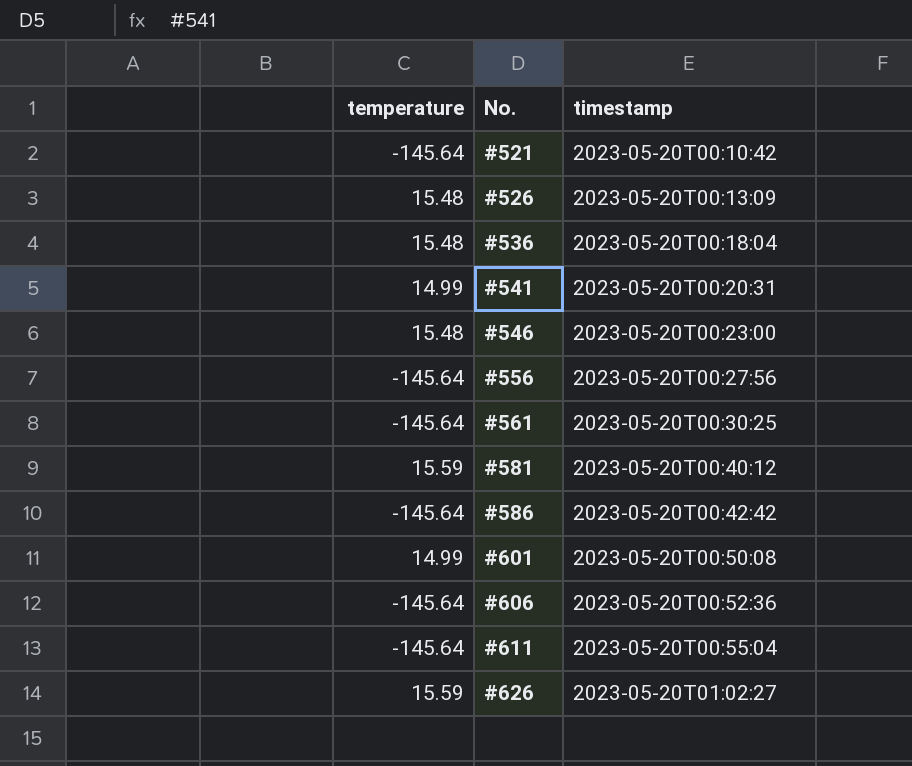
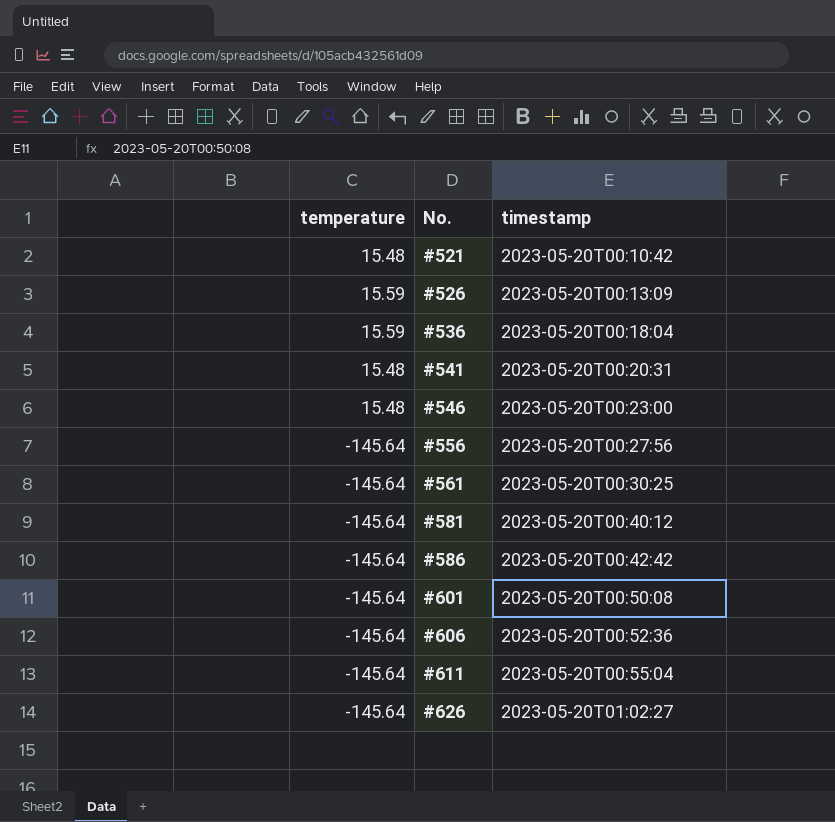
#521 | temperature: -145.64 -> 15.48
#526 | temperature: 15.48 -> 15.59
#536 | temperature: 15.48 -> 15.59
#541 | temperature: 14.99 -> 15.48
#581 | temperature: 15.59 -> -145.64
#601 | temperature: 14.99 -> -145.64
#626 | temperature: 15.59 -> -145.64

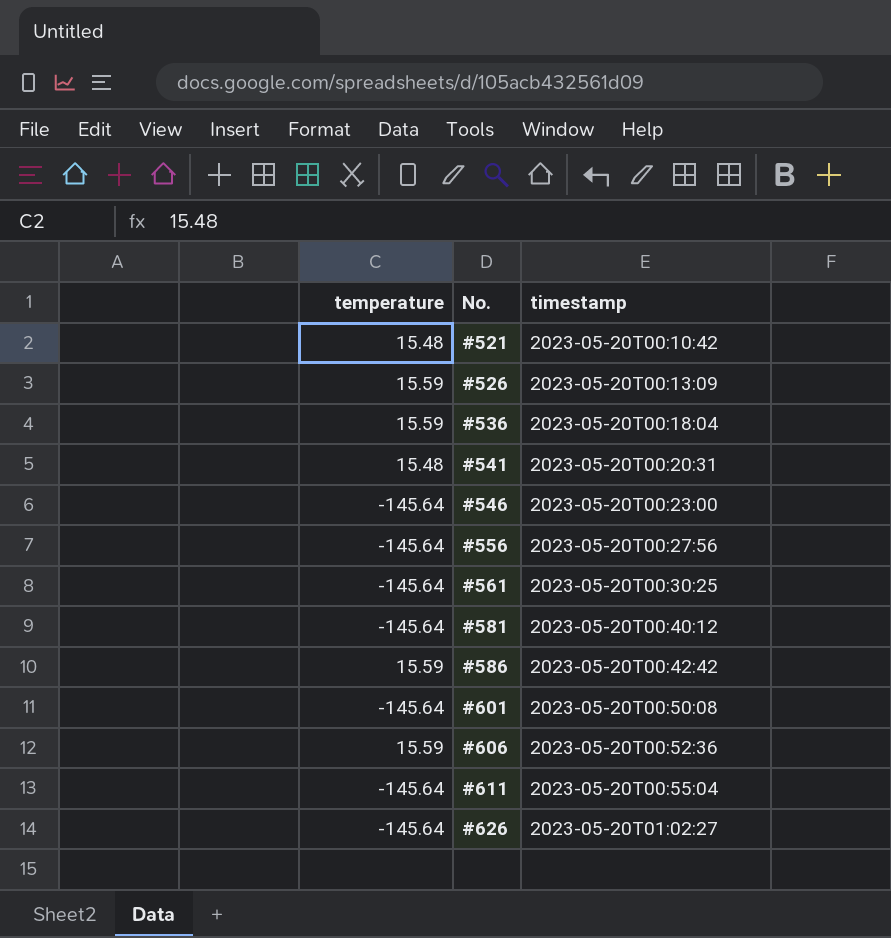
#546 | temperature: 15.48 -> -145.64
#586 | temperature: -145.64 -> 15.59
#606 | temperature: -145.64 -> 15.59

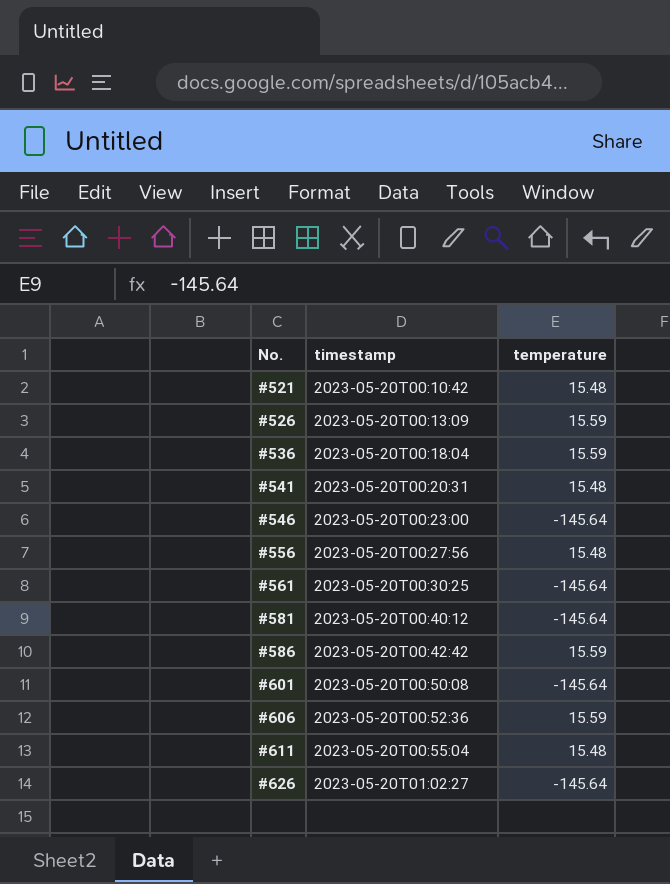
column temperature | position: 1 -> 3
#556 | temperature: -145.64 -> 15.48
#611 | temperature: -145.64 -> 15.48

